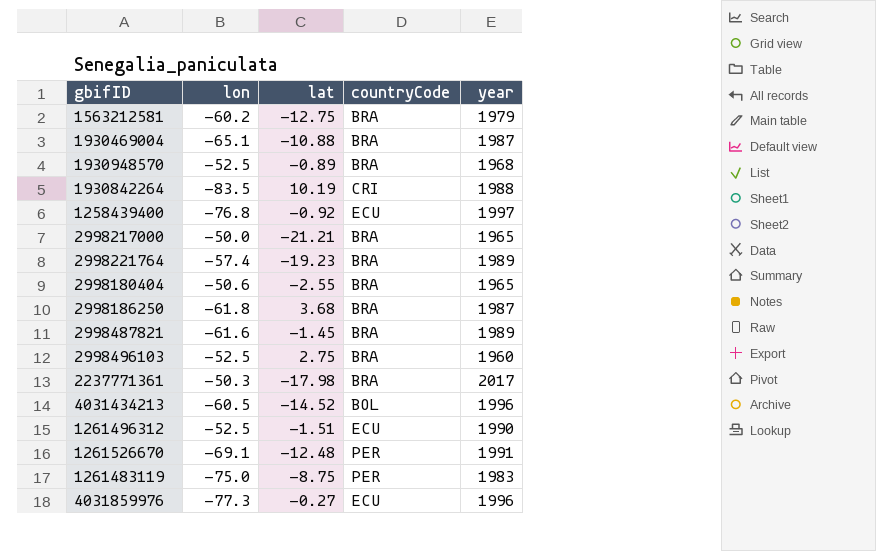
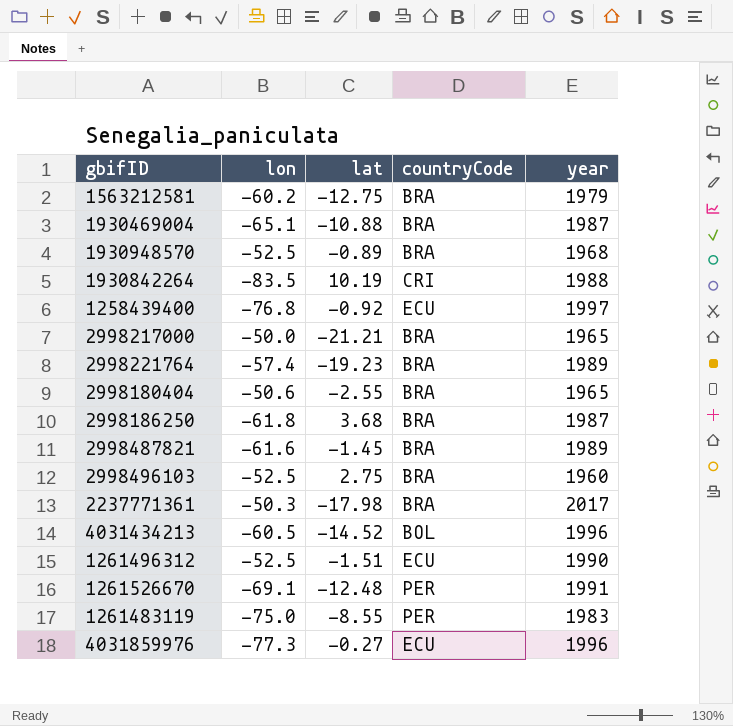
1261483119 | lat: -8.75 -> -8.55

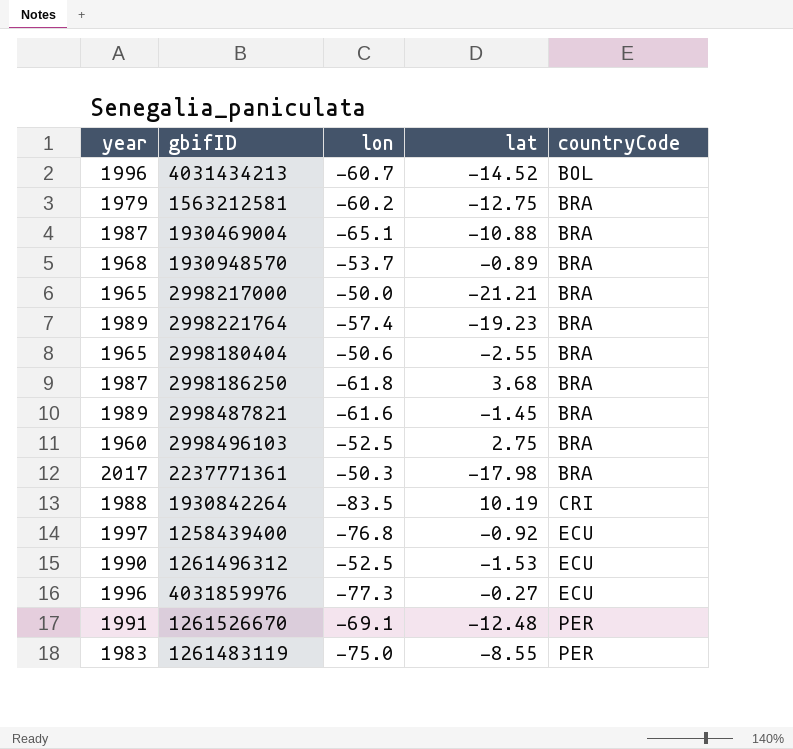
row order: none -> countryCode ascending
column year | position: 5 -> 1
4031434213 | lon: -60.5 -> -60.7
1930948570 | lon: -52.5 -> -53.7
1261496312 | lat: -1.51 -> -1.53

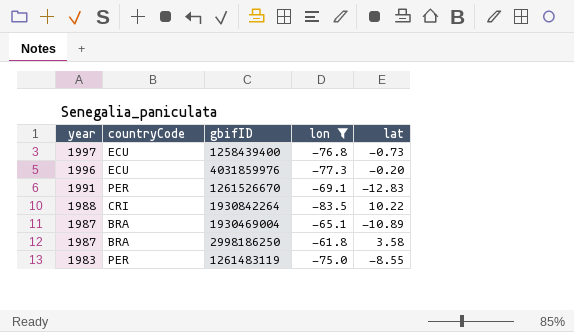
filter: none -> lon <= -61.8
row order: countryCode ascending -> year descending
column countryCode | position: 5 -> 2
1258439400 | lat: -0.92 -> -0.73
4031859976 | lat: -0.27 -> -0.20
1261526670 | lat: -12.48 -> -12.83
1930842264 | lat: 10.19 -> 10.22
1930469004 | lat: -10.88 -> -10.89
2998186250 | lat: 3.68 -> 3.58

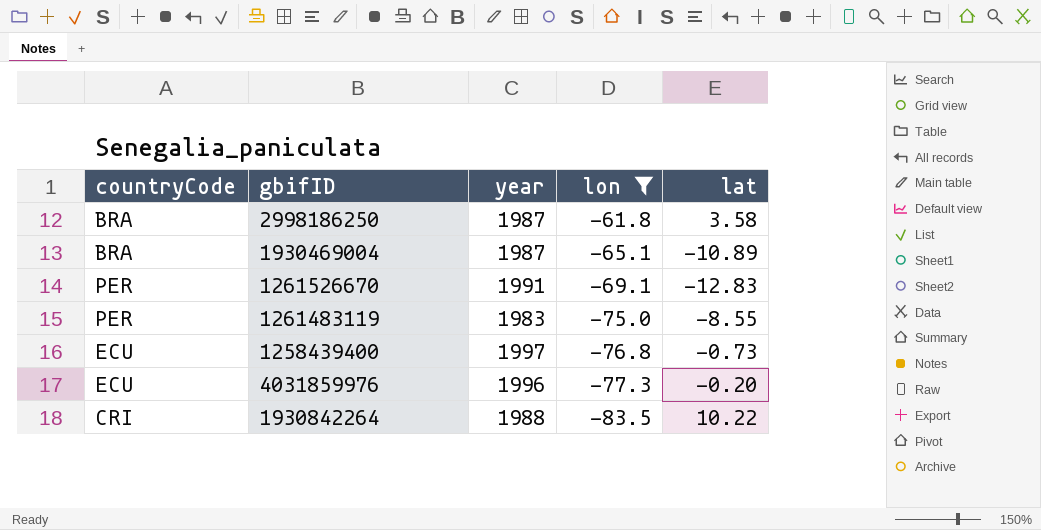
row order: year descending -> lon descending
column year | position: 1 -> 3

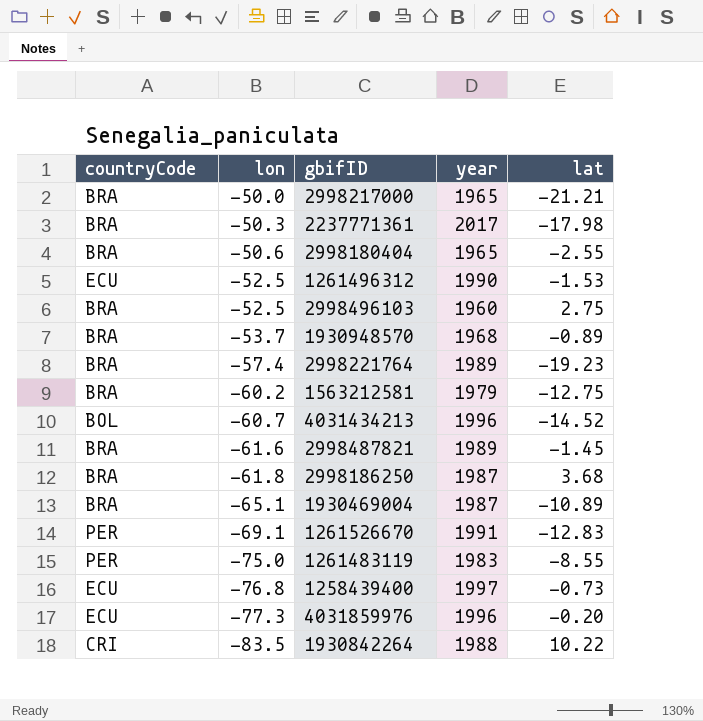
filter: lon <= -61.8 -> none
column lon | position: 4 -> 2
2998186250 | lat: 3.58 -> 3.68

